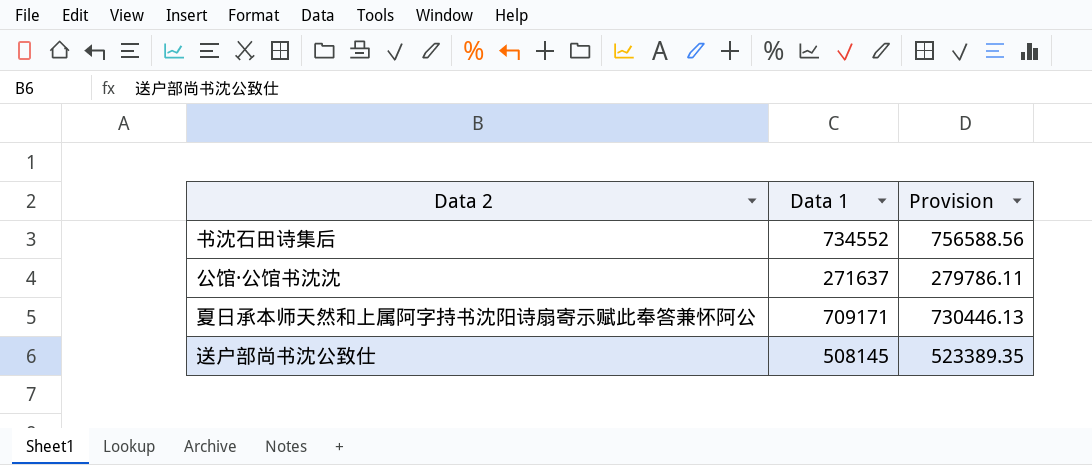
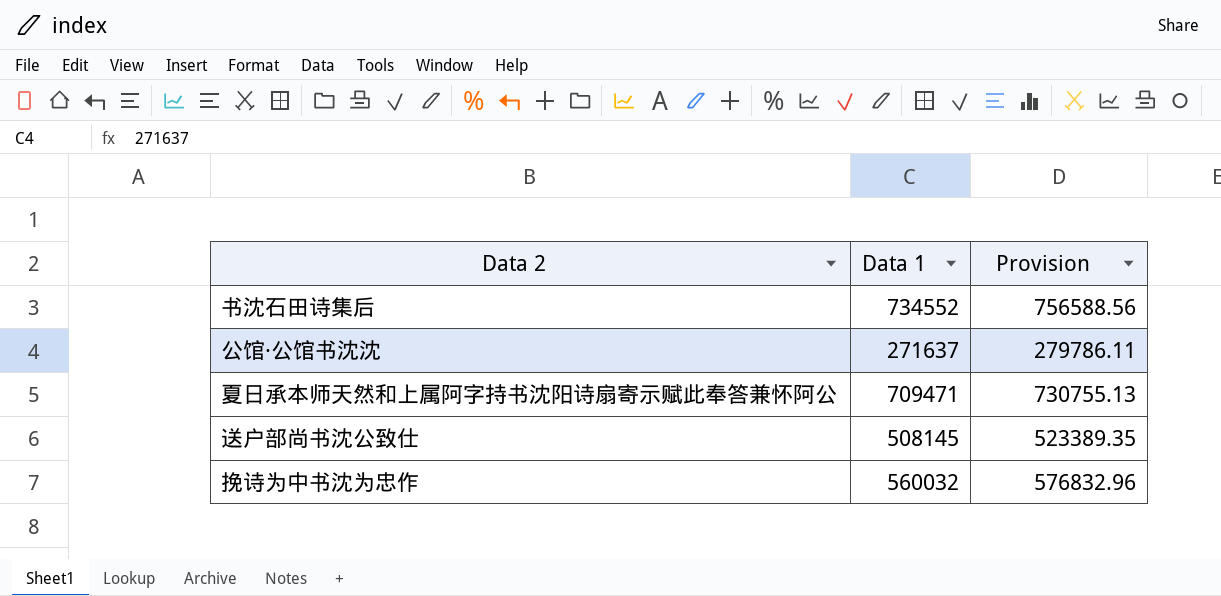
夏日承本师天然和上属阿字持书沈阳诗扇寄示赋此奉答兼怀阿公 | Data 1: 709171 -> 709471
夏日承本师天然和上属阿字持书沈阳诗扇寄示赋此奉答兼怀阿公 | Provision: 730446.13 -> 730755.13
row 挽诗为中书沈为忠作: none -> 560032 | 576832.96

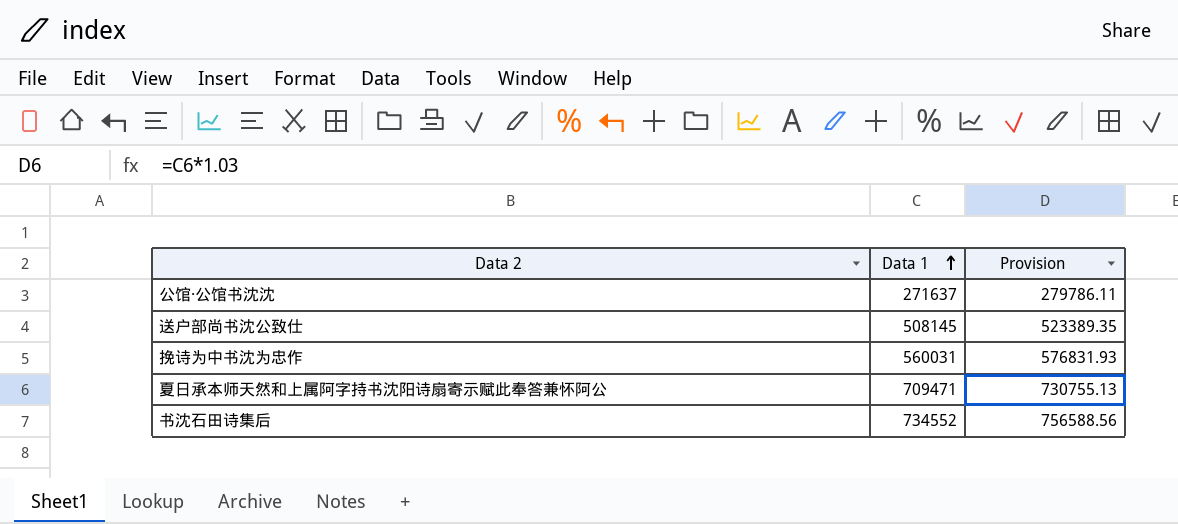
row order: none -> Data 1 ascending
挽诗为中书沈为忠作 | Data 1: 560032 -> 560031
挽诗为中书沈为忠作 | Provision: 576832.96 -> 576831.93

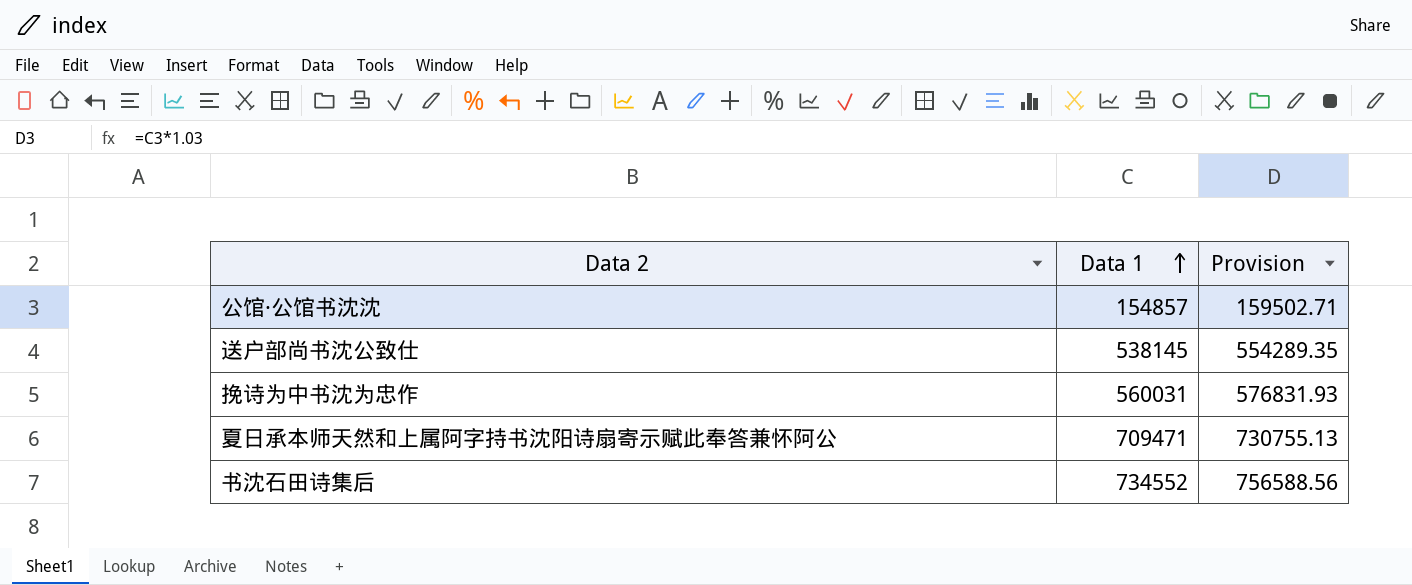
公馆·公馆书沈沈 | Data 1: 271637 -> 154857
公馆·公馆书沈沈 | Provision: 279786.11 -> 159502.71
送户部尚书沈公致仕 | Data 1: 508145 -> 538145
送户部尚书沈公致仕 | Provision: 523389.35 -> 554289.35

